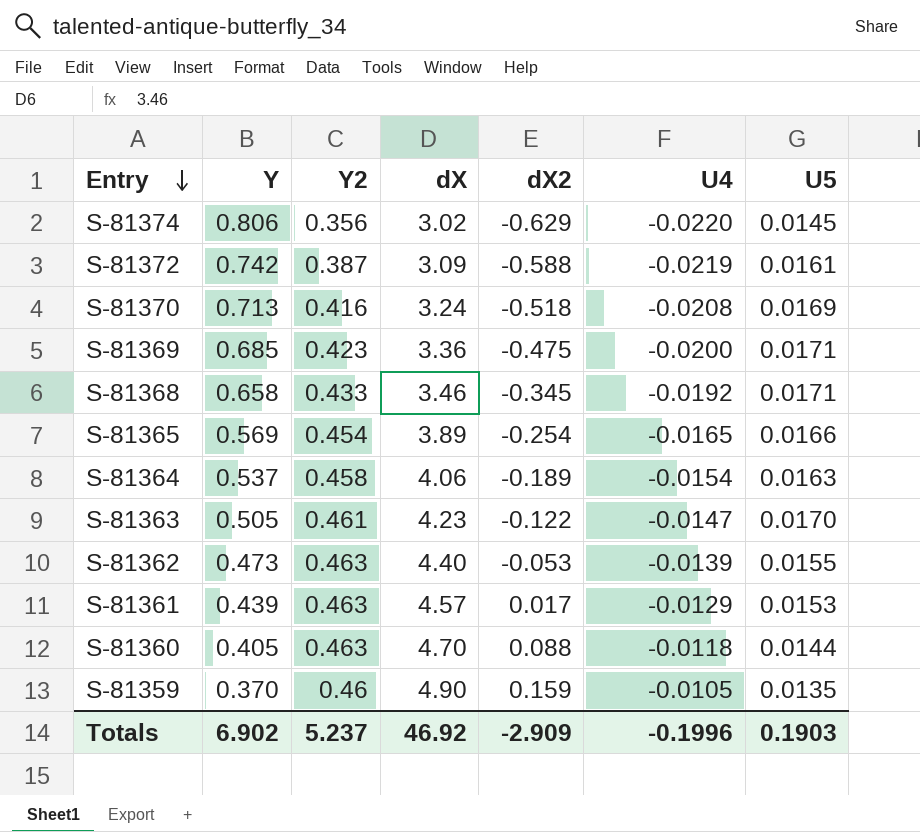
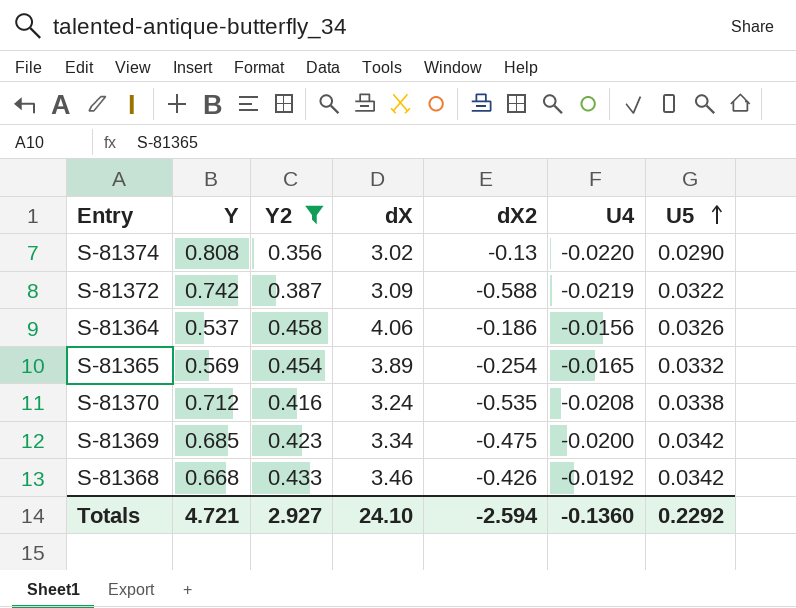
filter: none -> Y2 <= 0.458
row order: Entry descending -> U5 ascending
S-81374 | Y: 0.806 -> 0.808
S-81374 | dX2: -0.629 -> -0.13
S-81374 | U5: 0.0145 -> 0.0290
S-81372 | U5: 0.0161 -> 0.0322
S-81364 | dX2: -0.189 -> -0.186
S-81364 | U4: -0.0154 -> -0.0156
S-81364 | U5: 0.0163 -> 0.0326
S-81365 | U5: 0.0166 -> 0.0332
S-81370 | Y: 0.713 -> 0.712
S-81370 | dX2: -0.518 -> -0.535
S-81370 | U5: 0.0169 -> 0.0338
S-81369 | dX: 3.36 -> 3.34
S-81369 | U5: 0.0171 -> 0.0342
S-81368 | Y: 0.658 -> 0.668
S-81368 | dX2: -0.345 -> -0.426
S-81368 | U5: 0.0171 -> 0.0342
Totals | Y: 6.902 -> 4.721
Totals | Y2: 5.237 -> 2.927
Totals | dX: 46.92 -> 24.10
Totals | dX2: -2.909 -> -2.594
Totals | U4: -0.1996 -> -0.1360
Totals | U5: 0.1903 -> 0.2292

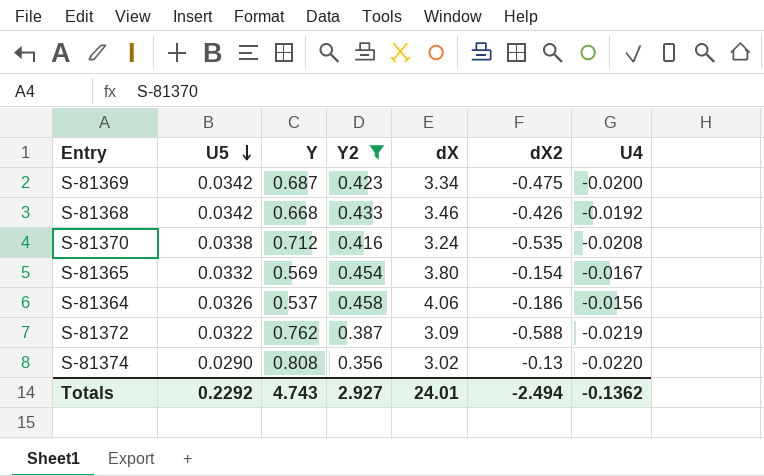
row order: U5 ascending -> U5 descending
column U5 | position: 7 -> 2
S-81369 | Y: 0.685 -> 0.687
S-81365 | dX: 3.89 -> 3.80
S-81365 | dX2: -0.254 -> -0.154
S-81365 | U4: -0.0165 -> -0.0167
S-81372 | Y: 0.742 -> 0.762
Totals | Y: 4.721 -> 4.743
Totals | dX: 24.10 -> 24.01
Totals | dX2: -2.594 -> -2.494
Totals | U4: -0.1360 -> -0.1362

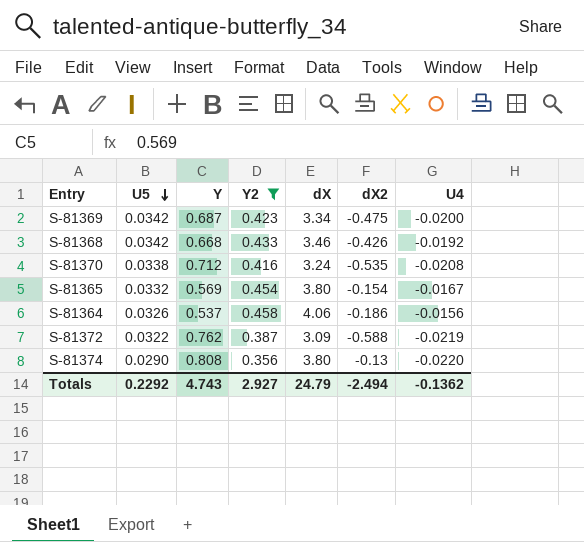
S-81374 | dX: 3.02 -> 3.80
Totals | dX: 24.01 -> 24.79

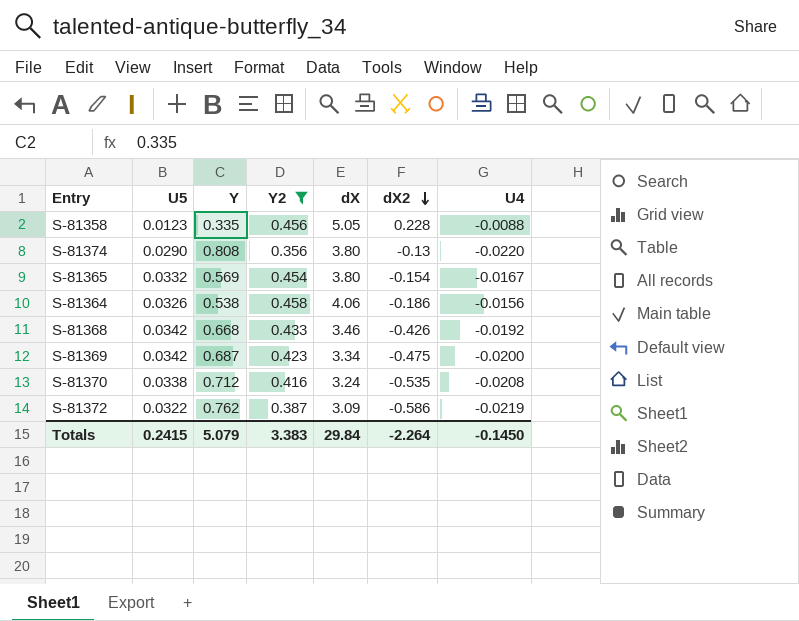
row order: U5 descending -> dX2 descending
row S-81358: none -> 0.0123 | 0.335 | 0.456 | 5.05 | 0.228 | -0.0088
S-81364 | Y: 0.537 -> 0.538
S-81372 | dX2: -0.588 -> -0.586
Totals | U5: 0.2292 -> 0.2415
Totals | Y: 4.743 -> 5.079
Totals | Y2: 2.927 -> 3.383
Totals | dX: 24.79 -> 29.84
Totals | dX2: -2.494 -> -2.264
Totals | U4: -0.1362 -> -0.1450

